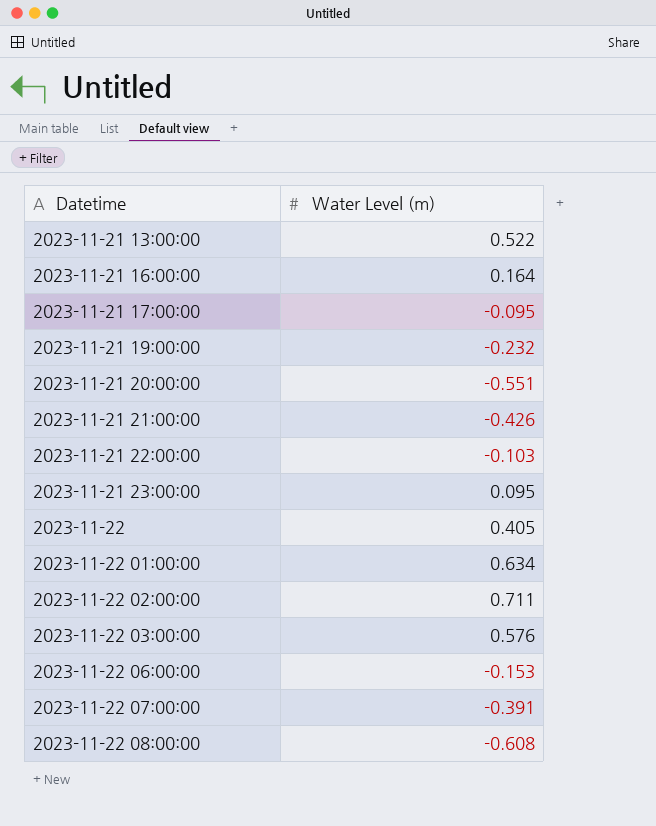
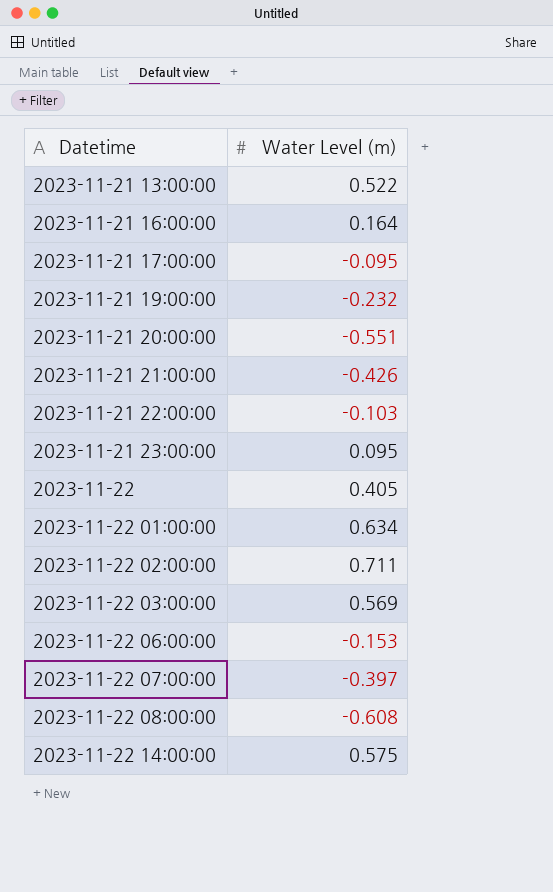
2023-11-22 03:00:00 | Water Level (m): 0.576 -> 0.569
2023-11-22 07:00:00 | Water Level (m): -0.391 -> -0.397
row 2023-11-22 14:00:00: none -> 0.575

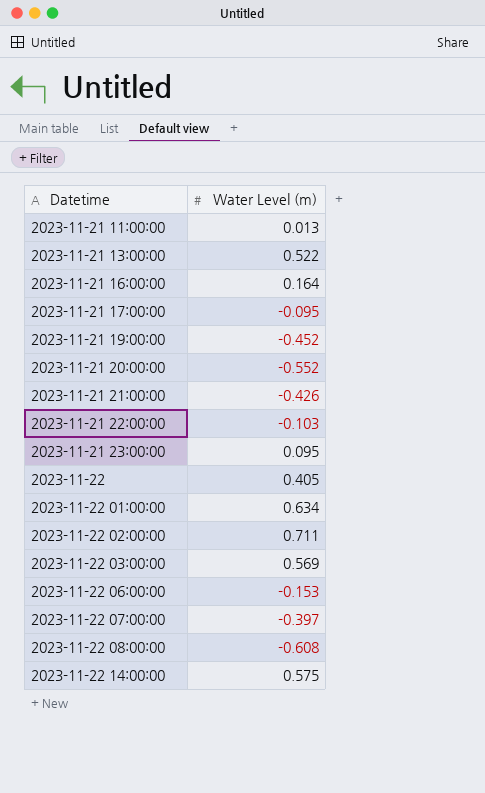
row 2023-11-21 11:00:00: none -> 0.013
2023-11-21 19:00:00 | Water Level (m): -0.232 -> -0.452
2023-11-21 20:00:00 | Water Level (m): -0.551 -> -0.552

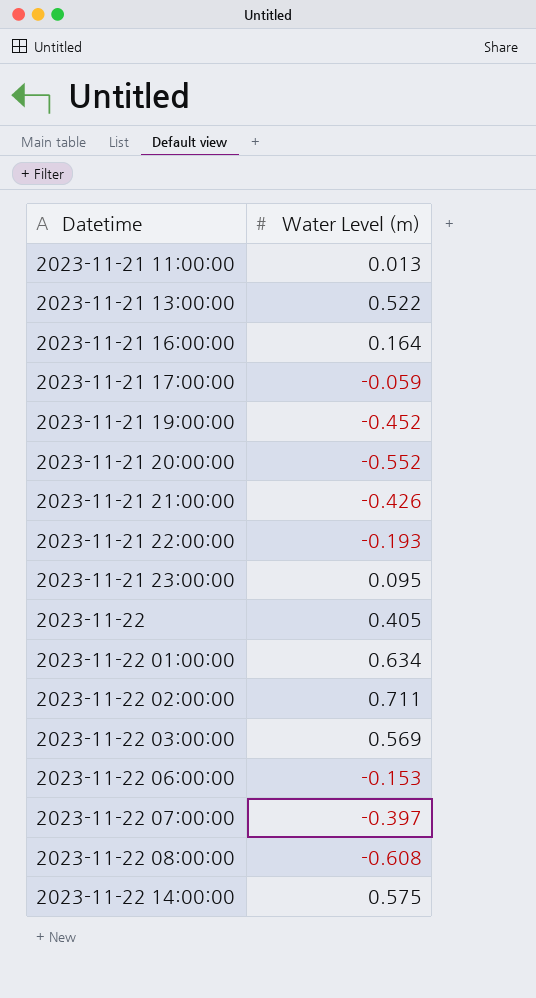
2023-11-21 17:00:00 | Water Level (m): -0.095 -> -0.059
2023-11-21 22:00:00 | Water Level (m): -0.103 -> -0.193

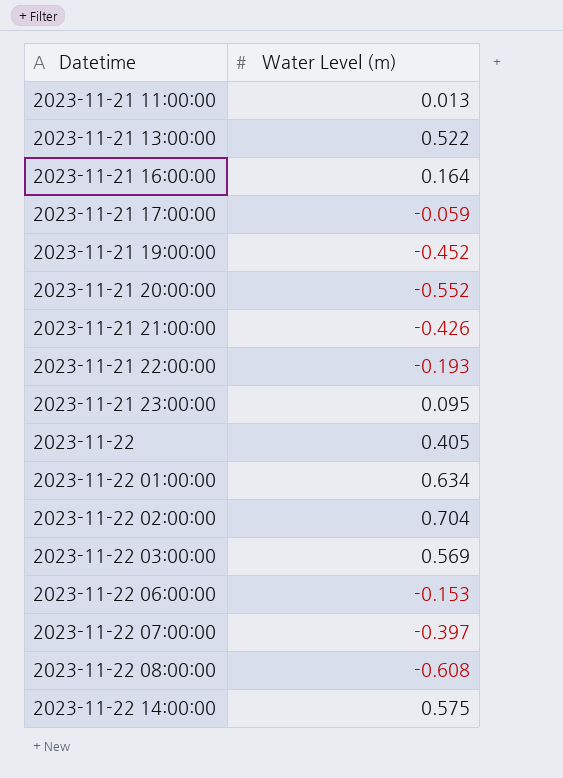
2023-11-22 02:00:00 | Water Level (m): 0.711 -> 0.704

